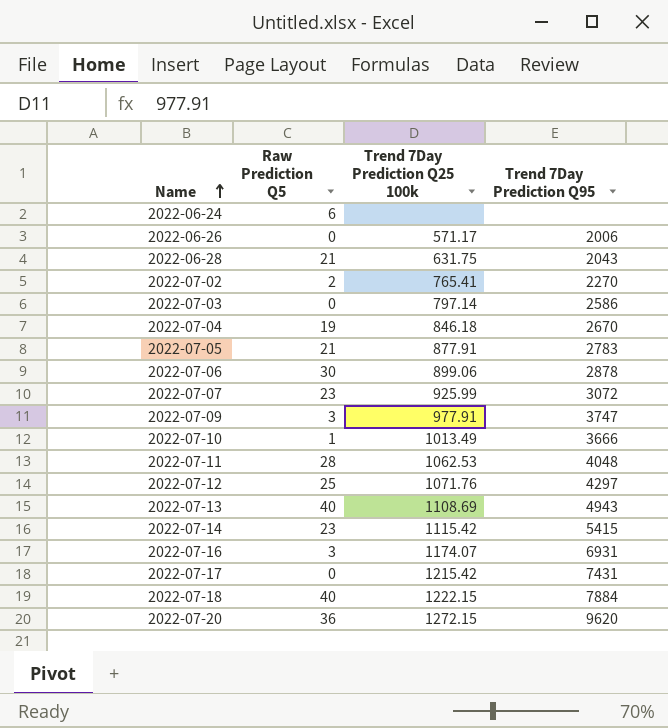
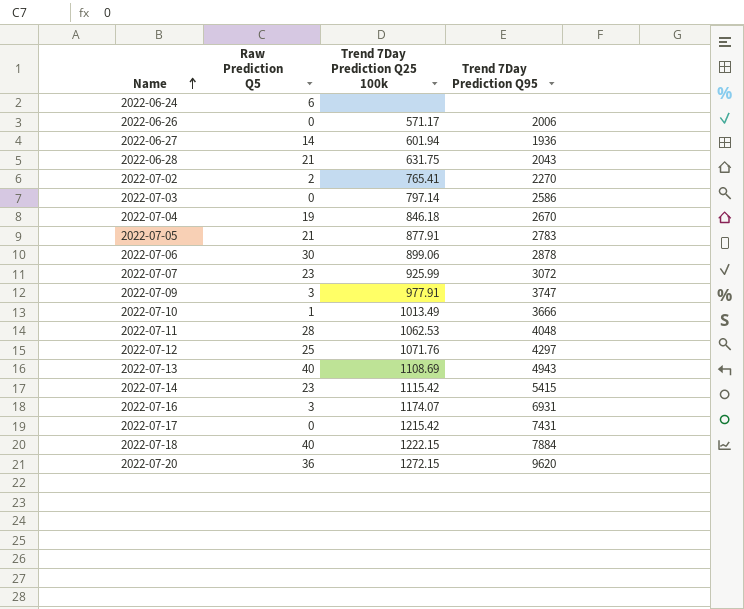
row 2022-06-27: none -> 14 | 601.94 | 1936

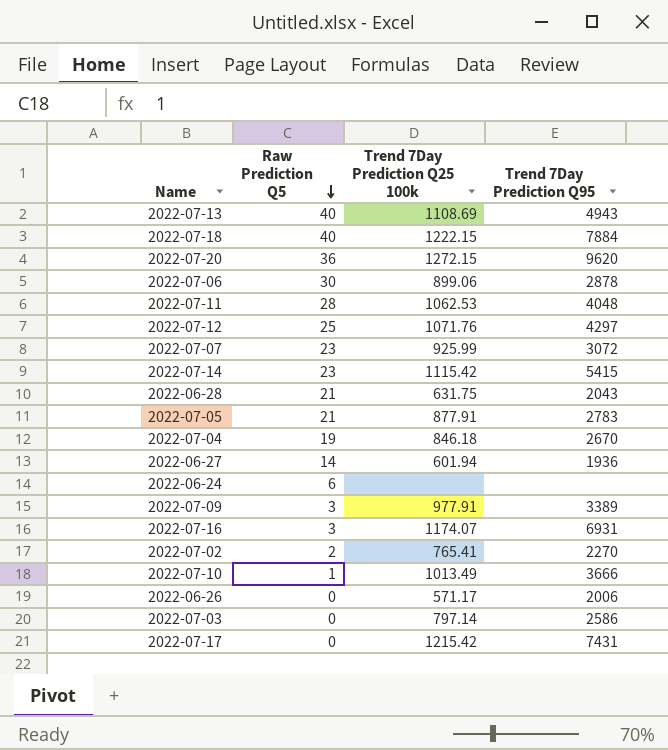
row order: Name ascending -> Raw Prediction Q5 descending
2022-07-09 | Trend 7Day Prediction Q95: 3747 -> 3389

